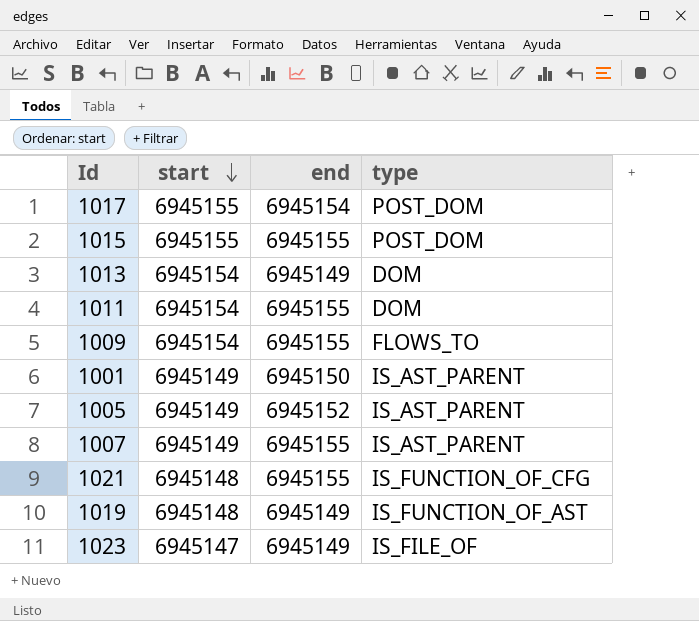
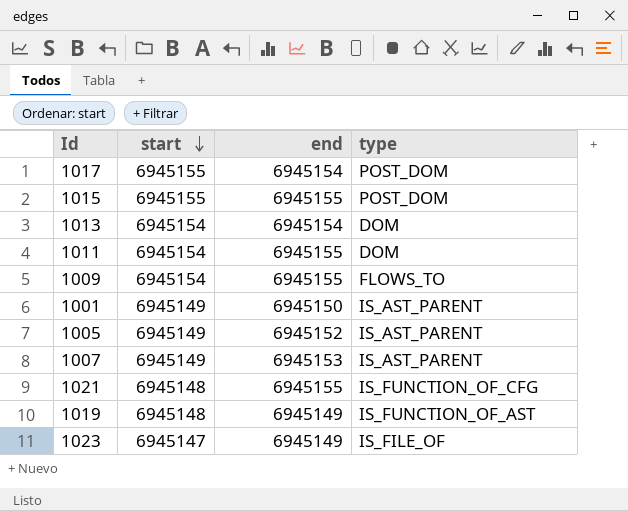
1013 | end: 6945149 -> 6945154
1007 | end: 6945155 -> 6945153

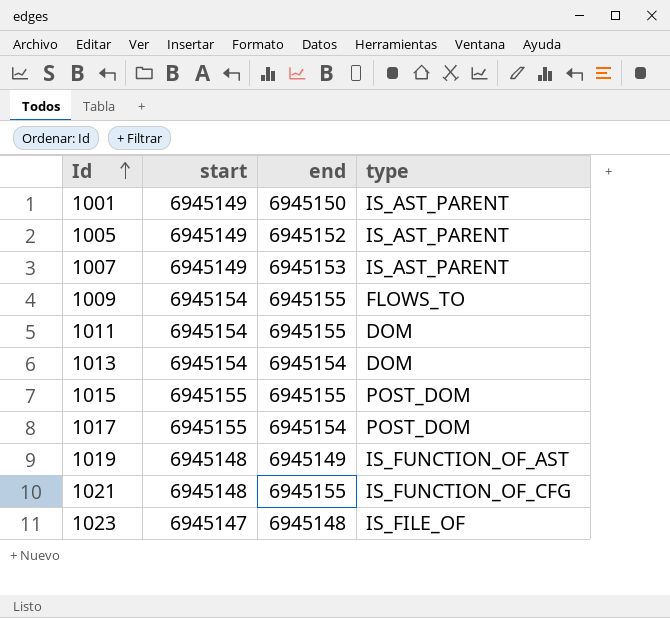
row order: start descending -> Id ascending
1023 | end: 6945149 -> 6945148

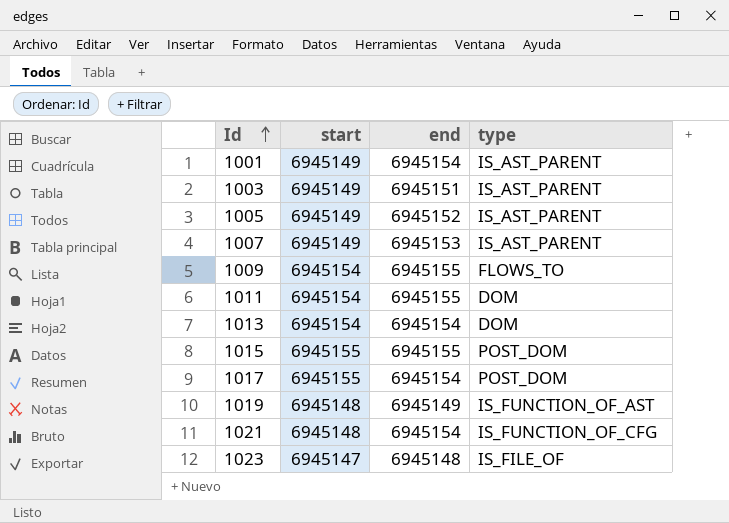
1001 | end: 6945150 -> 6945154
row 1003: none -> 6945149 | 6945151 | IS_AST_PARENT
1021 | end: 6945155 -> 6945154

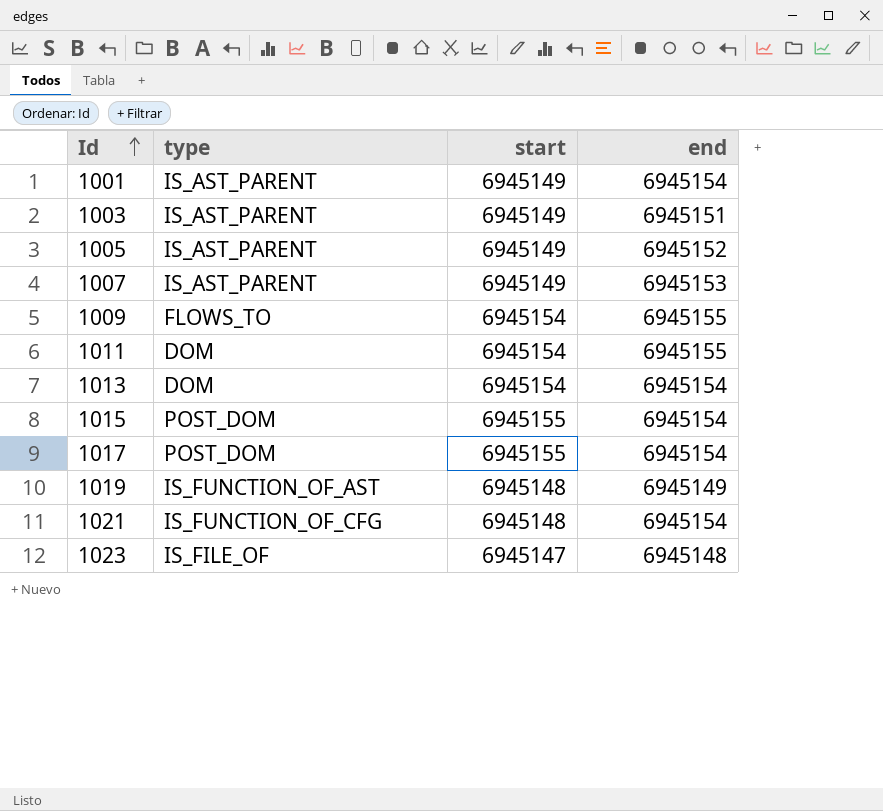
column type | position: 4 -> 2
1015 | end: 6945155 -> 6945154

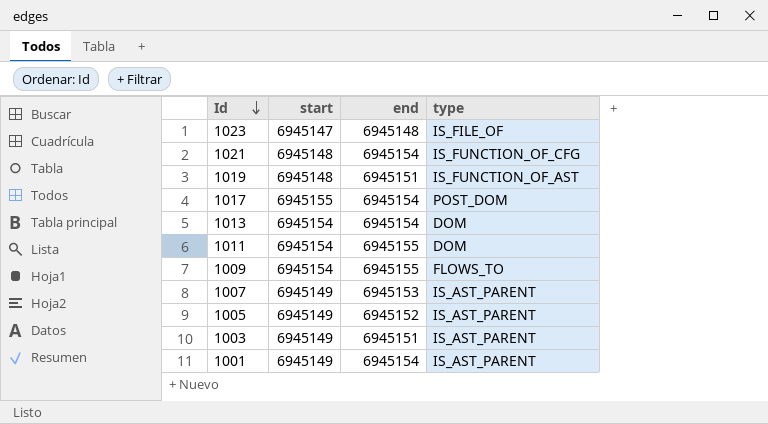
row order: Id ascending -> Id descending
column type | position: 2 -> 4
row 1015: POST_DOM | 6945155 | 6945154 -> none
1019 | end: 6945149 -> 6945151

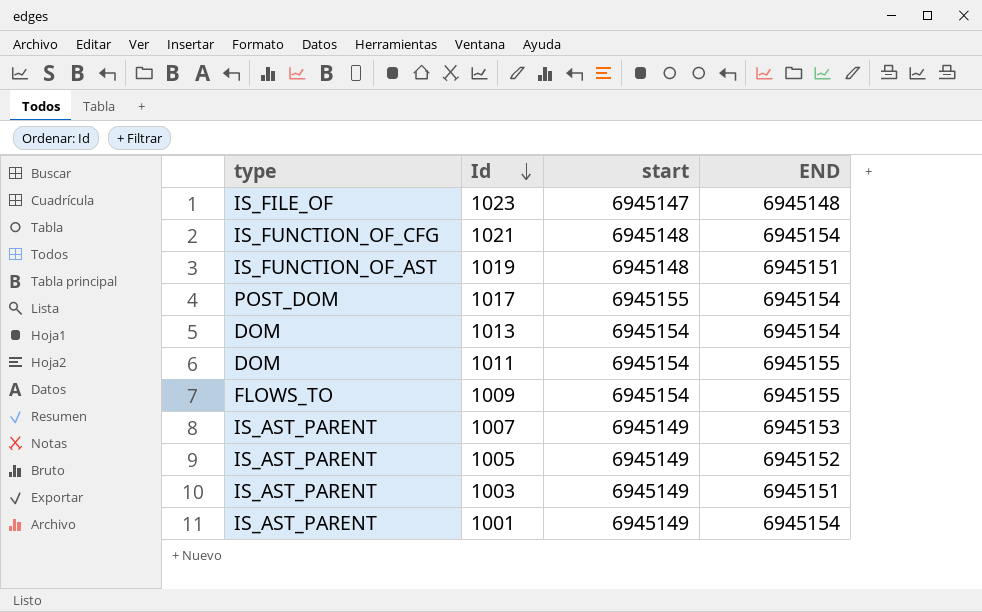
column type | position: 4 -> 1
column name: end -> END

